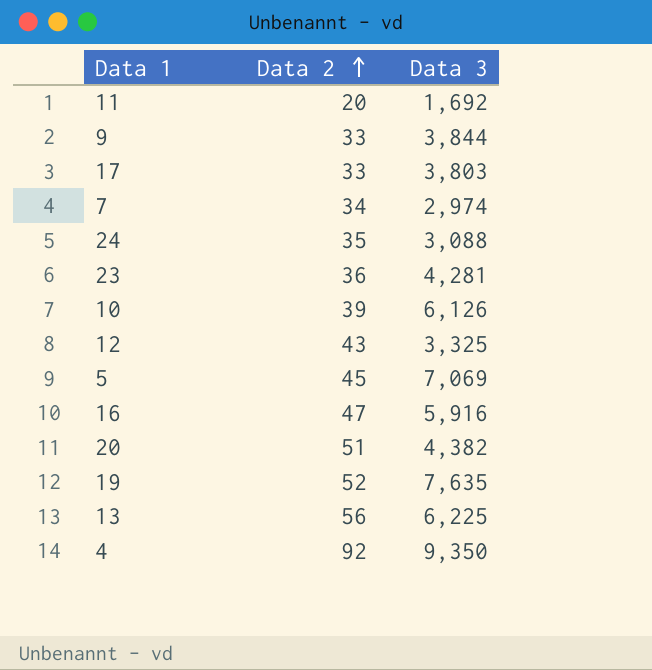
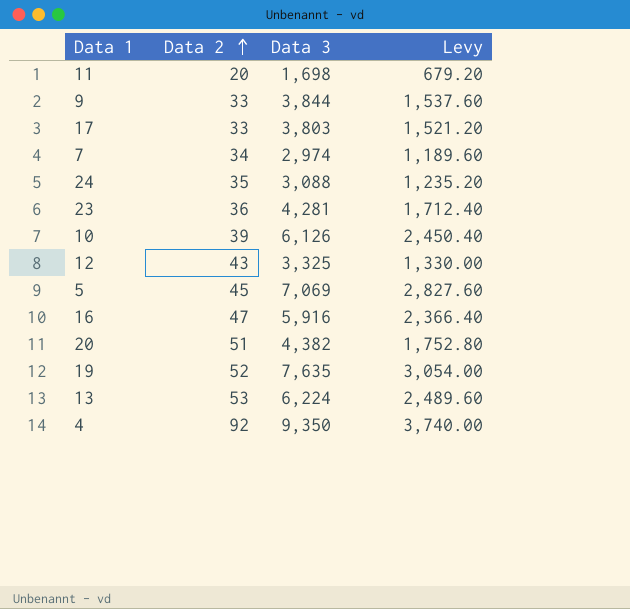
column Levy | formula: none -> [Data 3] * 0.4
11 | Data 3: 1,692 -> 1,698
13 | Data 2: 56 -> 53
13 | Data 3: 6,225 -> 6,224

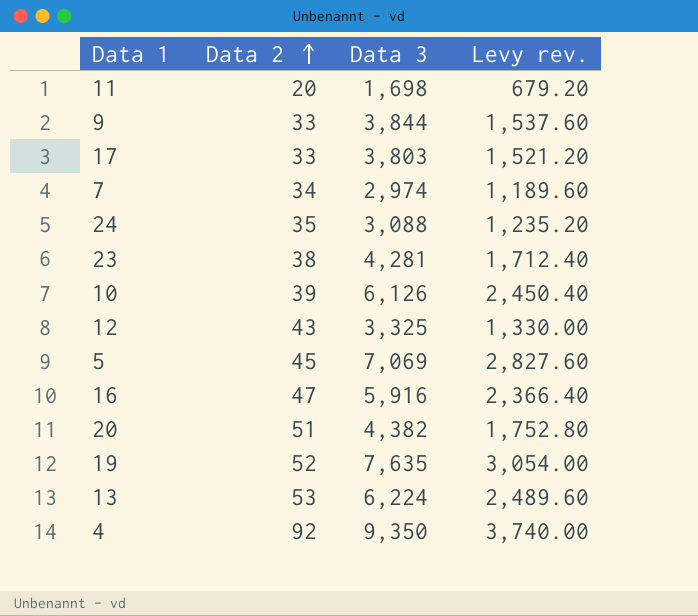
column name: Levy -> Levy rev.
23 | Data 2: 36 -> 38

